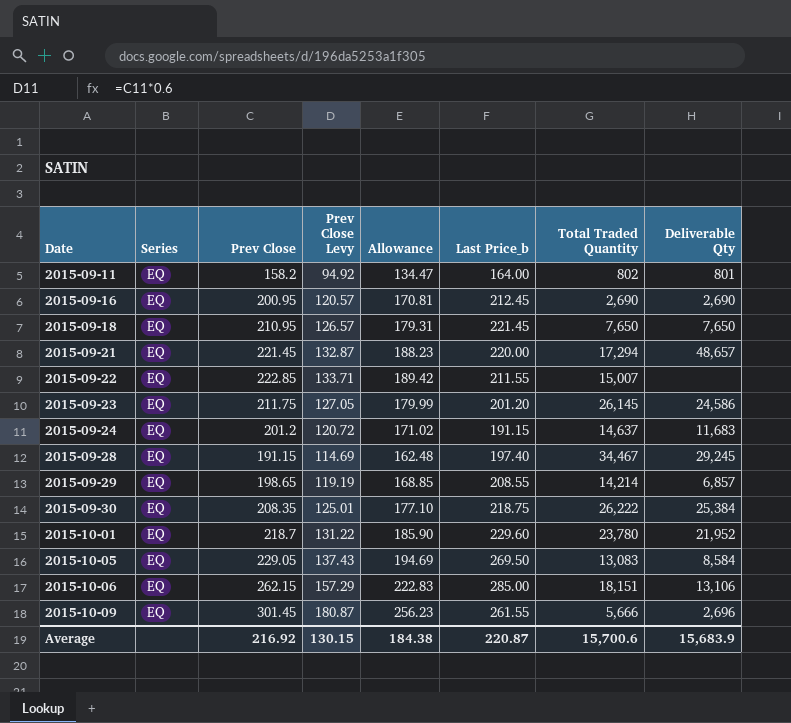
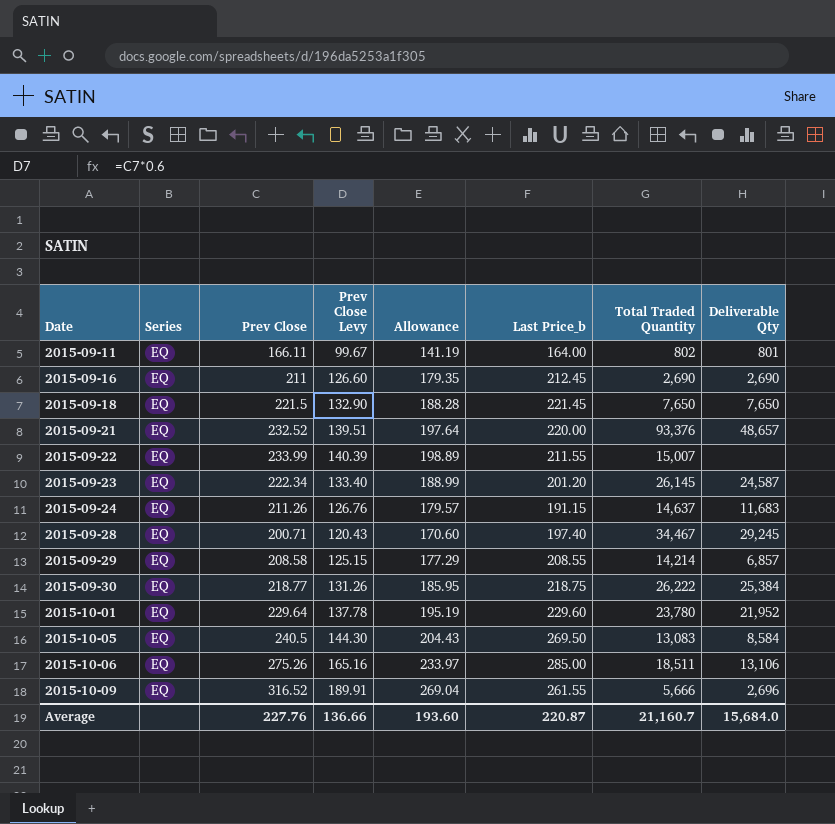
2015-09-11 | Prev Close: 158.2 -> 166.11
2015-09-11 | Prev Close Levy: 94.92 -> 99.67
2015-09-11 | Allowance: 134.47 -> 141.19
2015-09-16 | Prev Close: 200.95 -> 211
2015-09-16 | Prev Close Levy: 120.57 -> 126.60
2015-09-16 | Allowance: 170.81 -> 179.35
2015-09-18 | Prev Close: 210.95 -> 221.5
2015-09-18 | Prev Close Levy: 126.57 -> 132.90
2015-09-18 | Allowance: 179.31 -> 188.28
2015-09-21 | Prev Close: 221.45 -> 232.52
2015-09-21 | Prev Close Levy: 132.87 -> 139.51
2015-09-21 | Allowance: 188.23 -> 197.64
2015-09-21 | Total Traded Quantity: 17,294 -> 93,376
2015-09-22 | Prev Close: 222.85 -> 233.99
2015-09-22 | Prev Close Levy: 133.71 -> 140.39
2015-09-22 | Allowance: 189.42 -> 198.89
2015-09-23 | Prev Close: 211.75 -> 222.34
2015-09-23 | Prev Close Levy: 127.05 -> 133.40
2015-09-23 | Allowance: 179.99 -> 188.99
2015-09-23 | Deliverable Qty: 24,586 -> 24,587
2015-09-24 | Prev Close: 201.2 -> 211.26
2015-09-24 | Prev Close Levy: 120.72 -> 126.76
2015-09-24 | Allowance: 171.02 -> 179.57
2015-09-28 | Prev Close: 191.15 -> 200.71
2015-09-28 | Prev Close Levy: 114.69 -> 120.43
2015-09-28 | Allowance: 162.48 -> 170.60
2015-09-29 | Prev Close: 198.65 -> 208.58
2015-09-29 | Prev Close Levy: 119.19 -> 125.15
2015-09-29 | Allowance: 168.85 -> 177.29
2015-09-30 | Prev Close: 208.35 -> 218.77
2015-09-30 | Prev Close Levy: 125.01 -> 131.26
2015-09-30 | Allowance: 177.10 -> 185.95
2015-10-01 | Prev Close: 218.7 -> 229.64
2015-10-01 | Prev Close Levy: 131.22 -> 137.78
2015-10-01 | Allowance: 185.90 -> 195.19
2015-10-05 | Prev Close: 229.05 -> 240.5
2015-10-05 | Prev Close Levy: 137.43 -> 144.30
2015-10-05 | Allowance: 194.69 -> 204.43
2015-10-06 | Prev Close: 262.15 -> 275.26
2015-10-06 | Prev Close Levy: 157.29 -> 165.16
2015-10-06 | Allowance: 222.83 -> 233.97
2015-10-06 | Total Traded Quantity: 18,151 -> 18,511
2015-10-09 | Prev Close: 301.45 -> 316.52
2015-10-09 | Prev Close Levy: 180.87 -> 189.91
2015-10-09 | Allowance: 256.23 -> 269.04
Average | Prev Close: 216.92 -> 227.76
Average | Prev Close Levy: 130.15 -> 136.66
Average | Allowance: 184.38 -> 193.60
Average | Total Traded Quantity: 15,700.6 -> 21,160.7
Average | Deliverable Qty: 15,683.9 -> 15,684.0

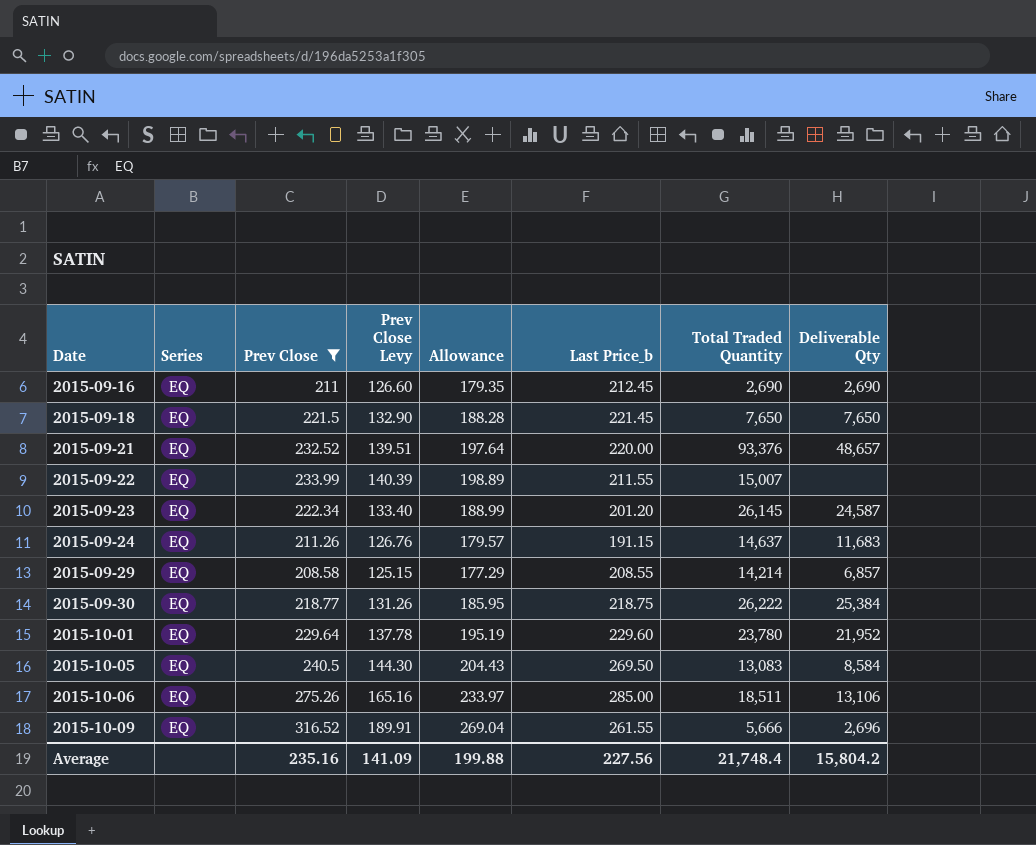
filter: none -> Prev Close >= 208.58
Average | Prev Close: 227.76 -> 235.16
Average | Prev Close Levy: 136.66 -> 141.09
Average | Allowance: 193.60 -> 199.88
Average | Last Price_b: 220.87 -> 227.56
Average | Total Traded Quantity: 21,160.7 -> 21,748.4
Average | Deliverable Qty: 15,684.0 -> 15,804.2

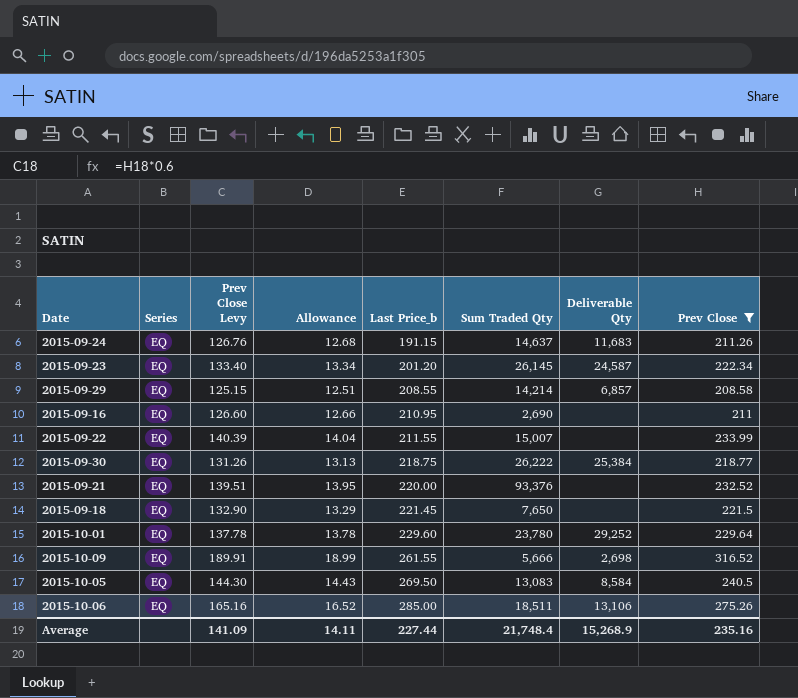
row order: Date ascending -> Last Price_b ascending
column Allowance | formula: [Prev Close] * 0.85 -> [Prev Close] * 0.06
column name: Total Traded Quantity -> Sum Traded Qty
column Prev Close | position: 3 -> 8
2015-09-16 | Last Price_b: 212.45 -> 210.95
2015-09-16 | Deliverable Qty: 2,690 -> none
2015-09-21 | Deliverable Qty: 48,657 -> none
2015-09-18 | Deliverable Qty: 7,650 -> none
2015-10-01 | Deliverable Qty: 21,952 -> 29,252
2015-10-09 | Deliverable Qty: 2,696 -> 2,698
Average | Allowance: 199.88 -> 14.11
Average | Last Price_b: 227.56 -> 227.44
Average | Deliverable Qty: 15,804.2 -> 15,268.9

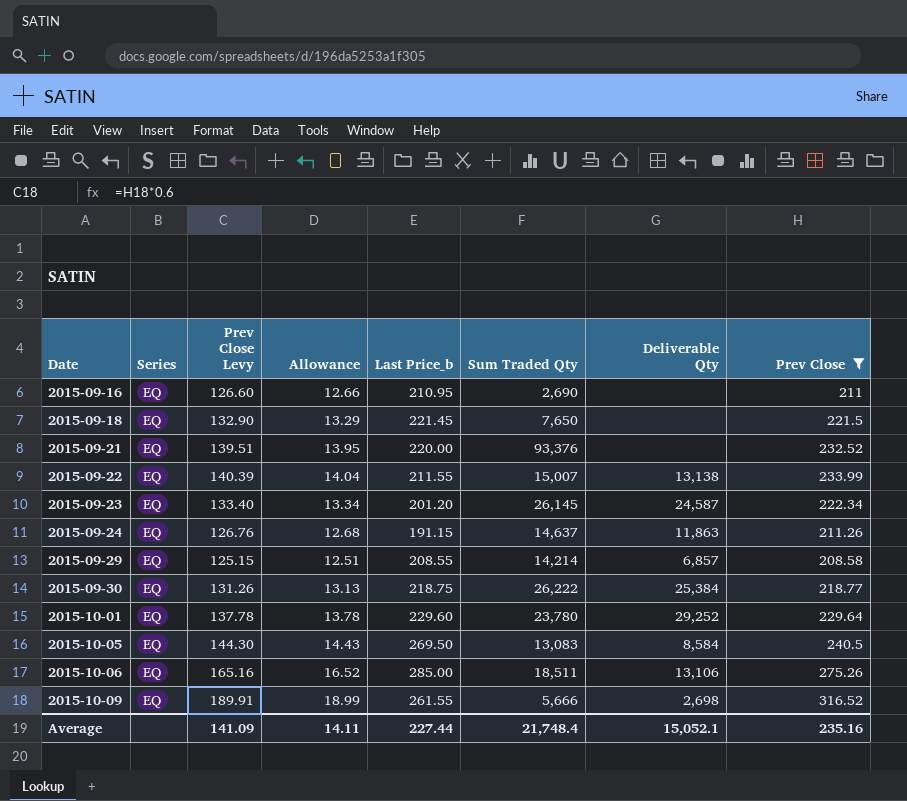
row order: Last Price_b ascending -> Date ascending
2015-09-22 | Deliverable Qty: none -> 13,138
2015-09-24 | Deliverable Qty: 11,683 -> 11,863
Average | Deliverable Qty: 15,268.9 -> 15,052.1

